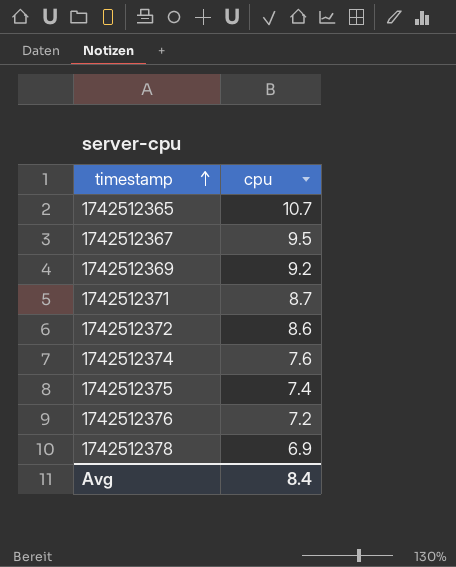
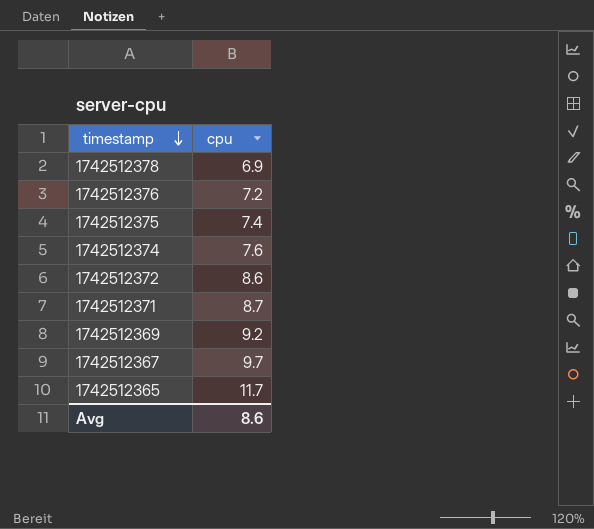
row order: timestamp ascending -> timestamp descending
1742512367 | cpu: 9.5 -> 9.7
1742512365 | cpu: 10.7 -> 11.7
Avg | cpu: 8.4 -> 8.6

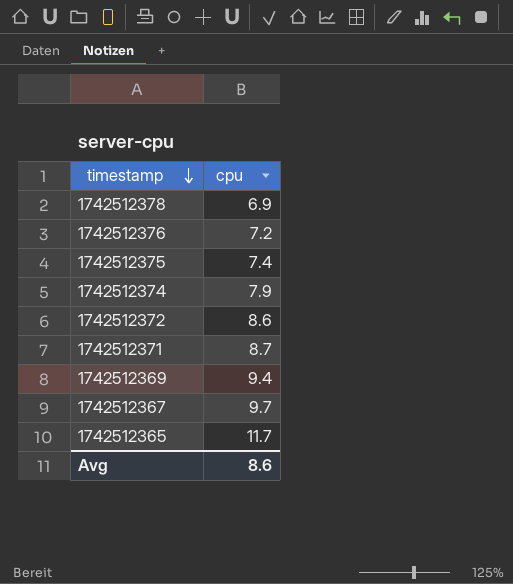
1742512374 | cpu: 7.6 -> 7.9
1742512369 | cpu: 9.2 -> 9.4

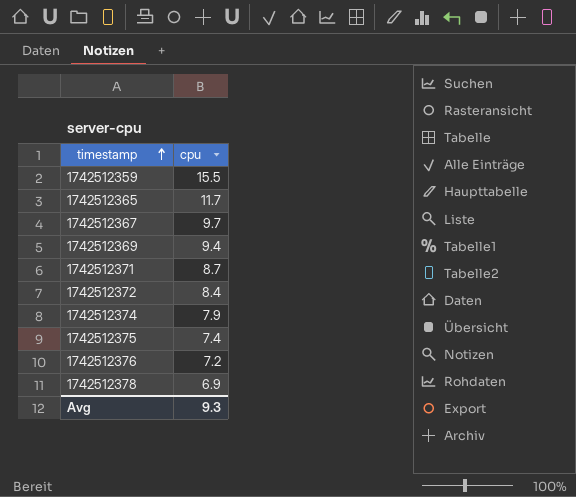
row order: timestamp descending -> timestamp ascending
row 1742512359: none -> 15.5
1742512372 | cpu: 8.6 -> 8.4
Avg | cpu: 8.6 -> 9.3

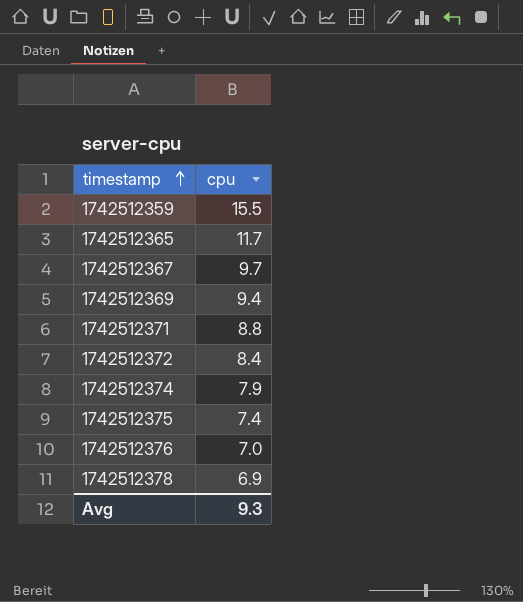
1742512371 | cpu: 8.7 -> 8.8
1742512376 | cpu: 7.2 -> 7.0

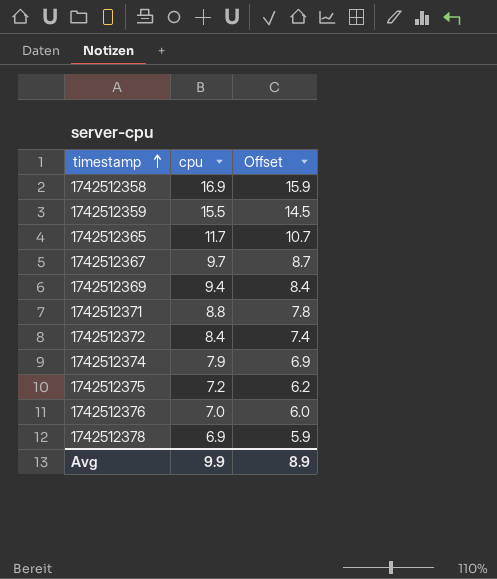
column Offset | formula: none -> [cpu] - 1
row 1742512358: none -> 16.9 | 15.9
1742512375 | cpu: 7.4 -> 7.2
Avg | cpu: 9.3 -> 9.9

